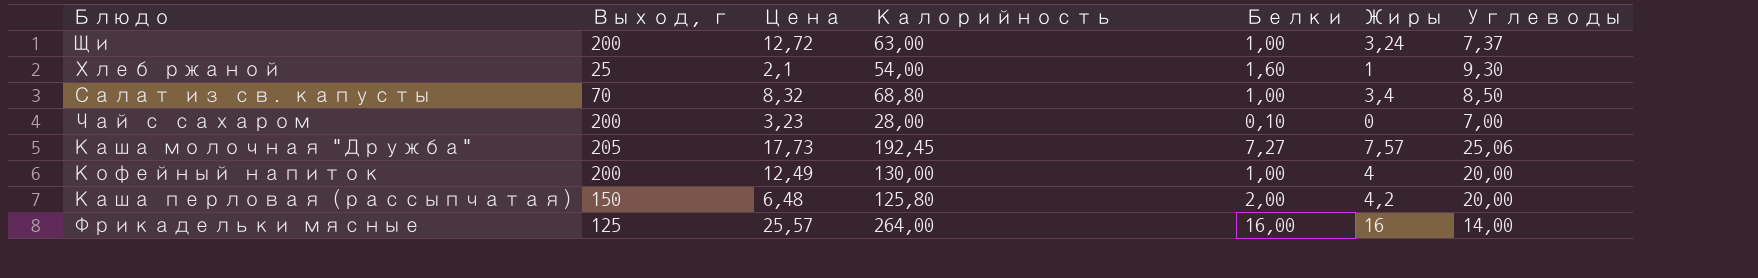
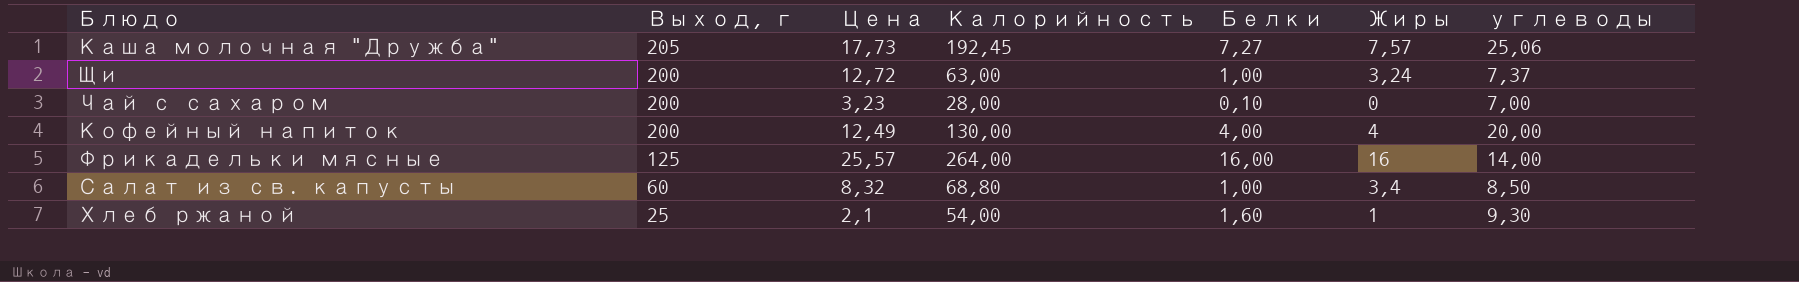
row order: none -> Выход, г descending
column name: Углеводы -> углеводы
row Каша перловая (рассыпчатая): 150 | 6,48 | 125,80 | 2,00 | 4,2 | 20,00 -> none
Кофейный напиток | Белки: 1,00 -> 4,00
Салат из св. капусты | Выход, г: 70 -> 60

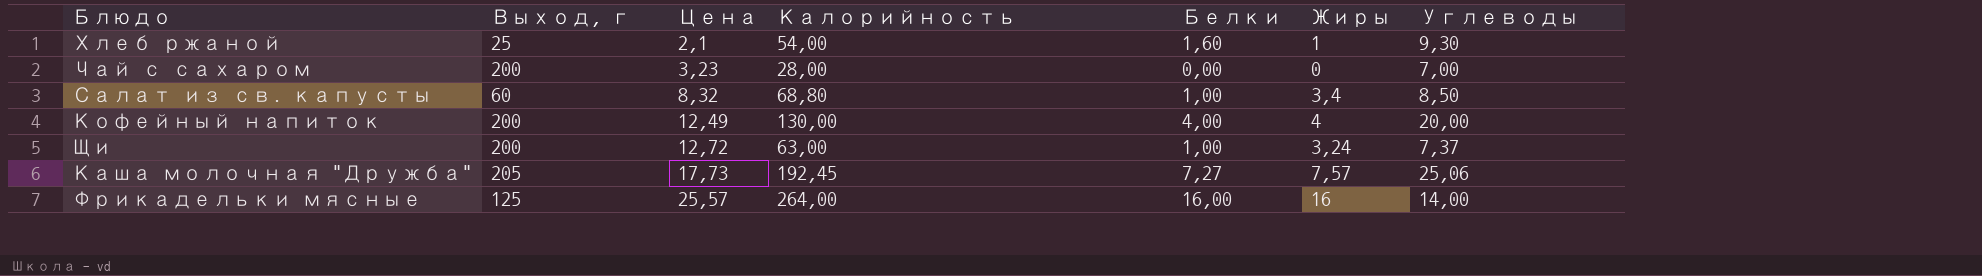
row order: Выход, г descending -> Цена ascending
column name: углеводы -> Углеводы
Чай с сахаром | Белки: 0,10 -> 0,00

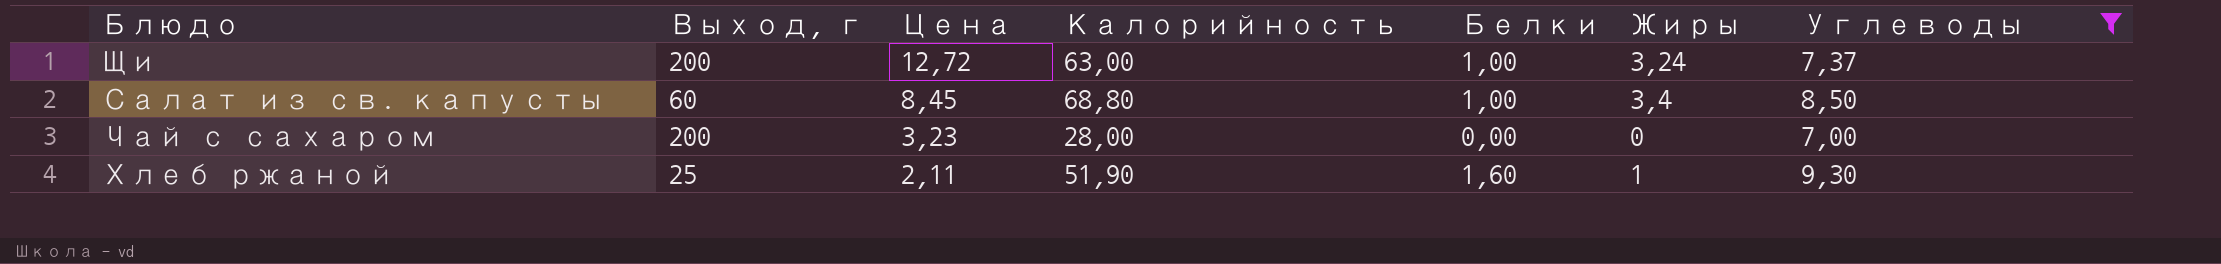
filter: none -> Углеводы <= 9,30
row order: Цена ascending -> Цена descending
Салат из св. капусты | Цена: 8,32 -> 8,45
Хлеб ржаной | Цена: 2,1 -> 2,11
Хлеб ржаной | Калорийность: 54,00 -> 51,90

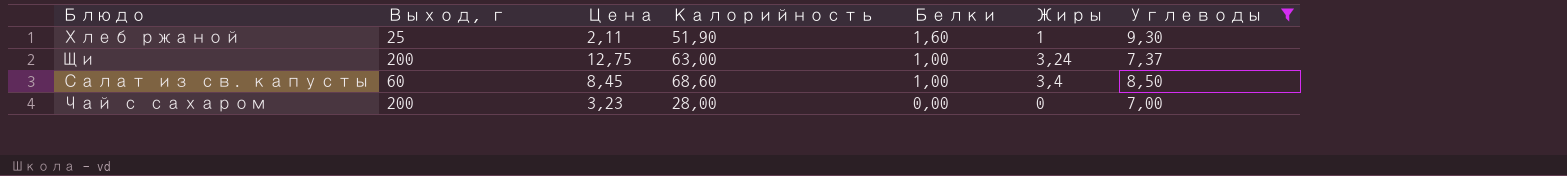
row order: Цена descending -> Белки descending
Щи | Цена: 12,72 -> 12,75
Салат из св. капусты | Калорийность: 68,80 -> 68,60

